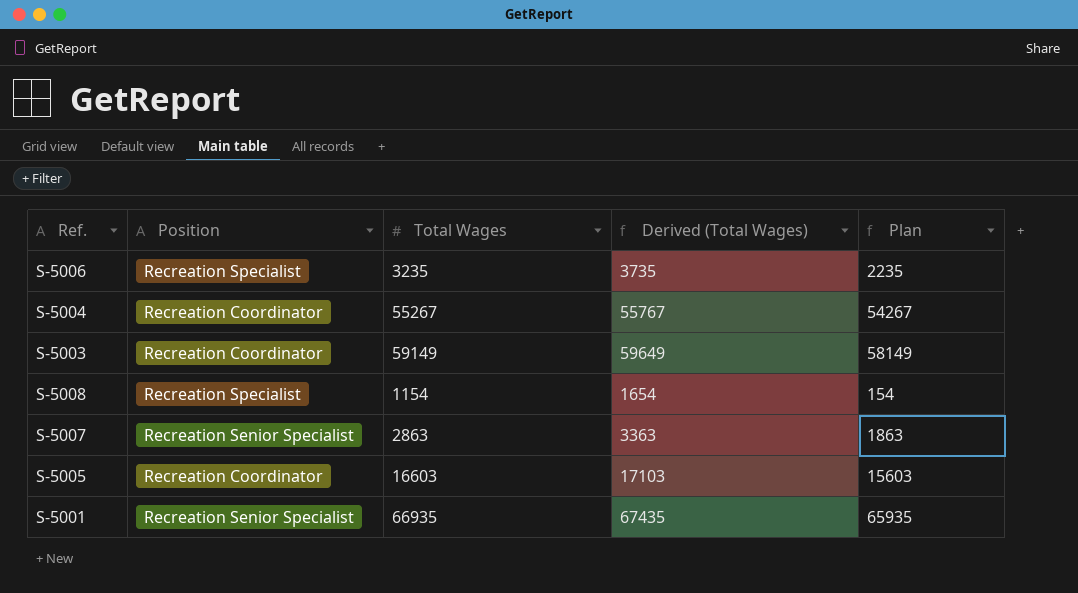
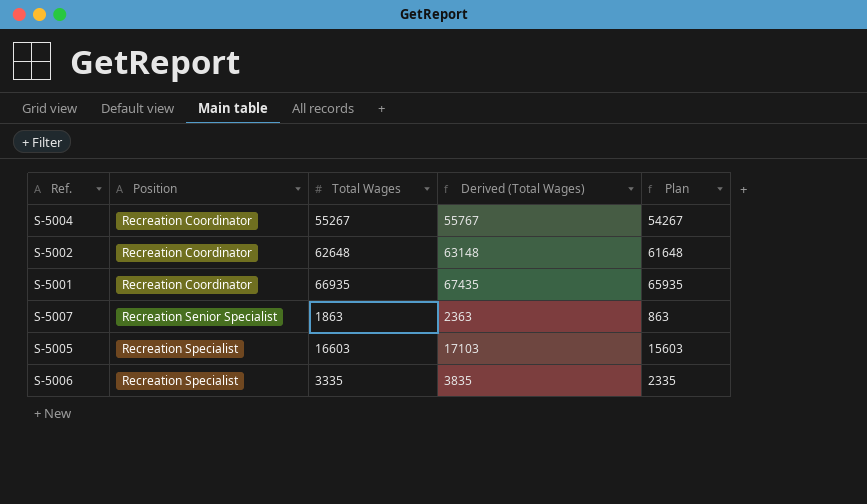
row order: none -> Position ascending
row S-5003: Recreation Coordinator | 59149 | 59649 | 58149 -> none
row S-5008: Recreation Specialist | 1154 | 1654 | 154 -> none
row S-5002: none -> Recreation Coordinator | 62648 | 63148 | 61648
S-5001 | Position: Recreation Senior Specialist -> Recreation Coordinator
S-5007 | Total Wages: 2863 -> 1863
S-5007 | Derived (Total Wages): 3363 -> 2363
S-5007 | Plan: 1863 -> 863
S-5005 | Position: Recreation Coordinator -> Recreation Specialist
S-5006 | Total Wages: 3235 -> 3335
S-5006 | Derived (Total Wages): 3735 -> 3835
S-5006 | Plan: 2235 -> 2335

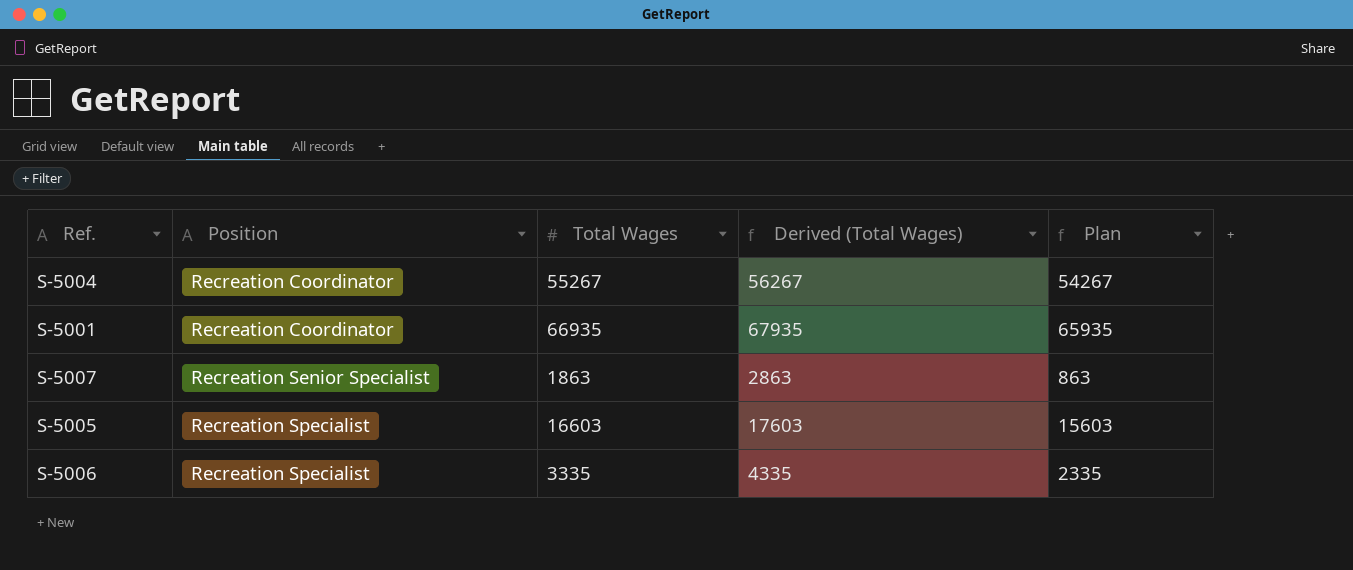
column Derived (Total Wages) | formula: [Total Wages] + 500 -> [Total Wages] + 1000
row S-5002: Recreation Coordinator | 62648 | 63148 | 61648 -> none

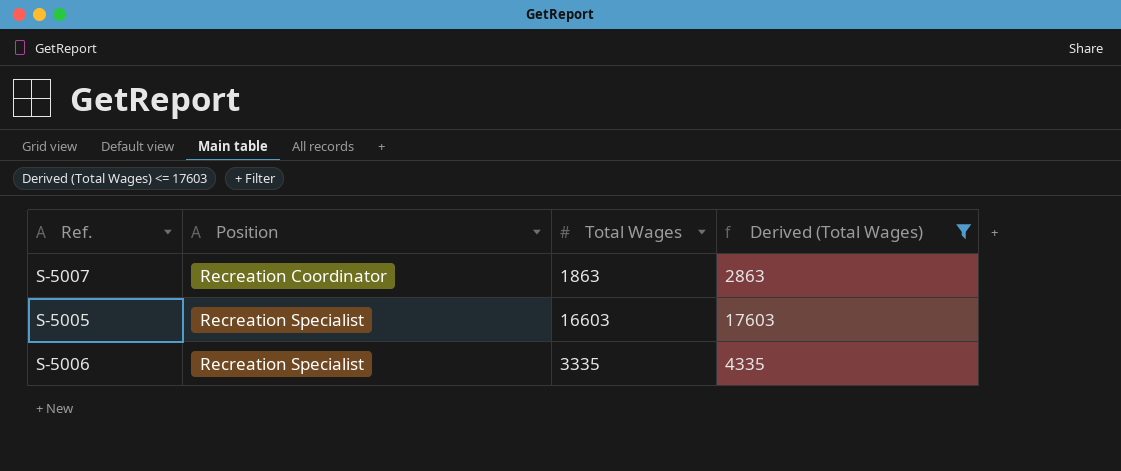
filter: none -> Derived (Total Wages) <= 17603
column Plan | formula: [Total Wages] - 1000 -> none
S-5007 | Position: Recreation Senior Specialist -> Recreation Coordinator

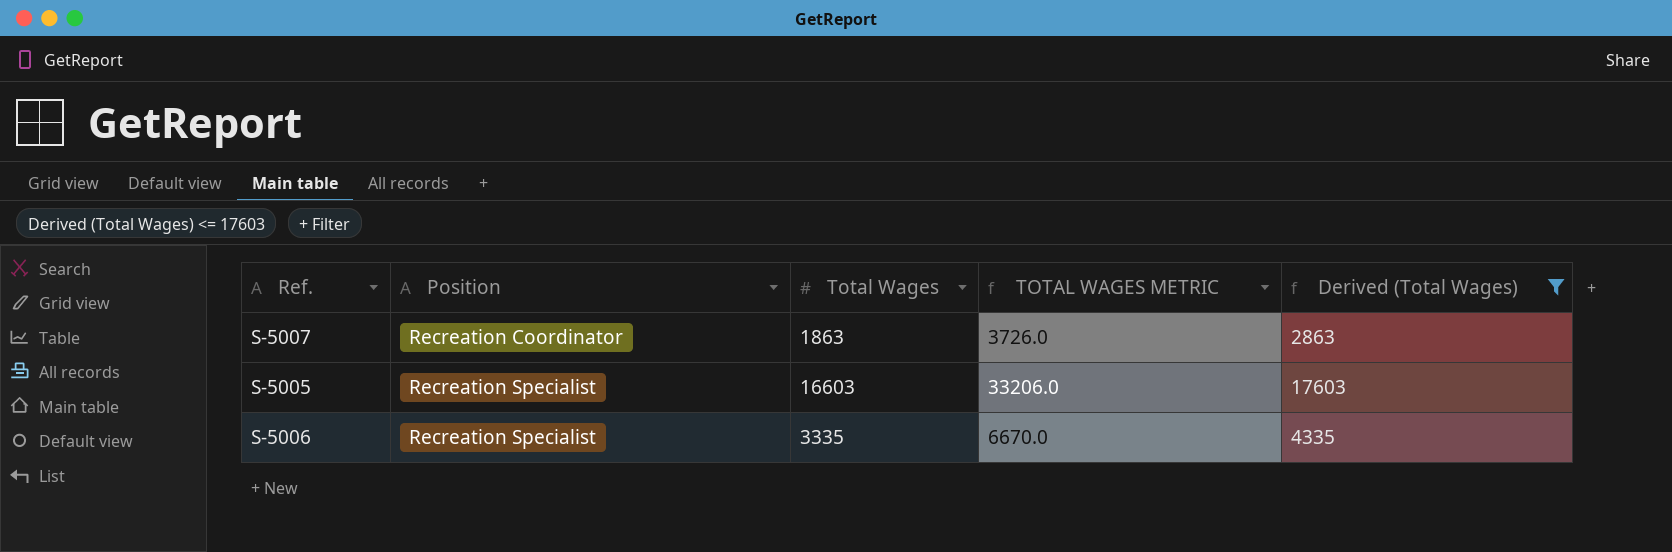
column TOTAL WAGES METRIC | formula: none -> [Total Wages] * 2

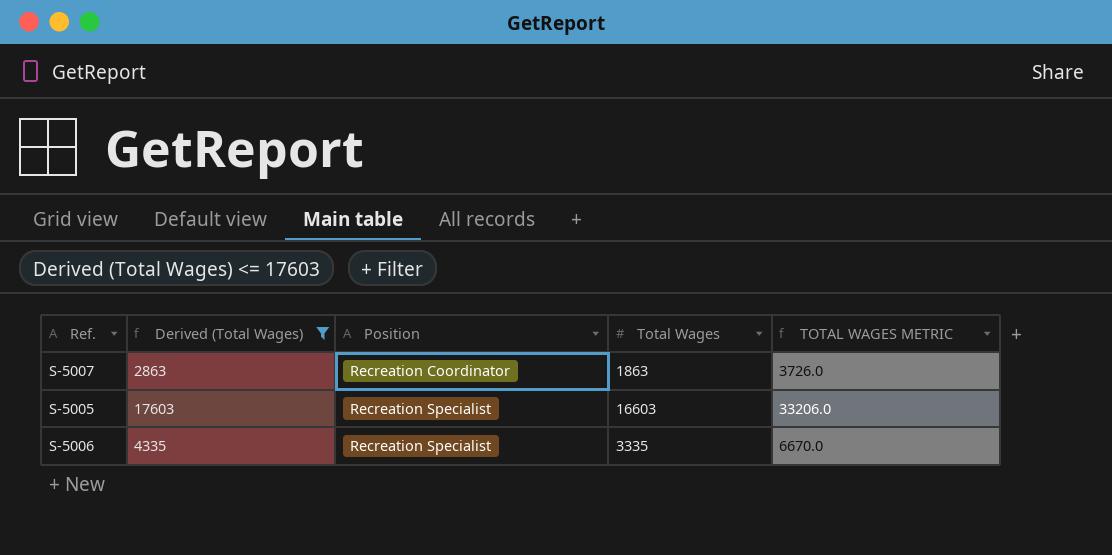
column Derived (Total Wages) | position: 5 -> 2

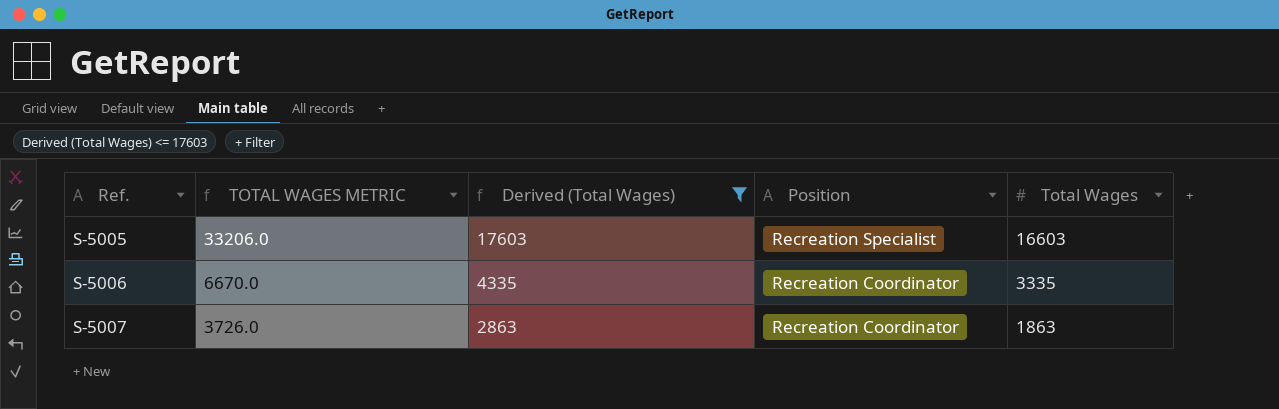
row order: Position ascending -> Ref. ascending
column TOTAL WAGES METRIC | position: 5 -> 2
S-5006 | Position: Recreation Specialist -> Recreation Coordinator

